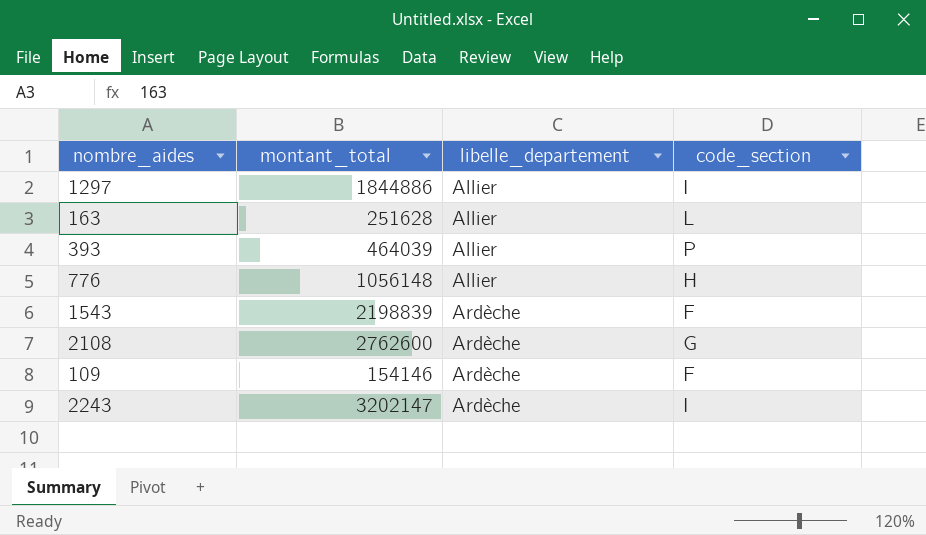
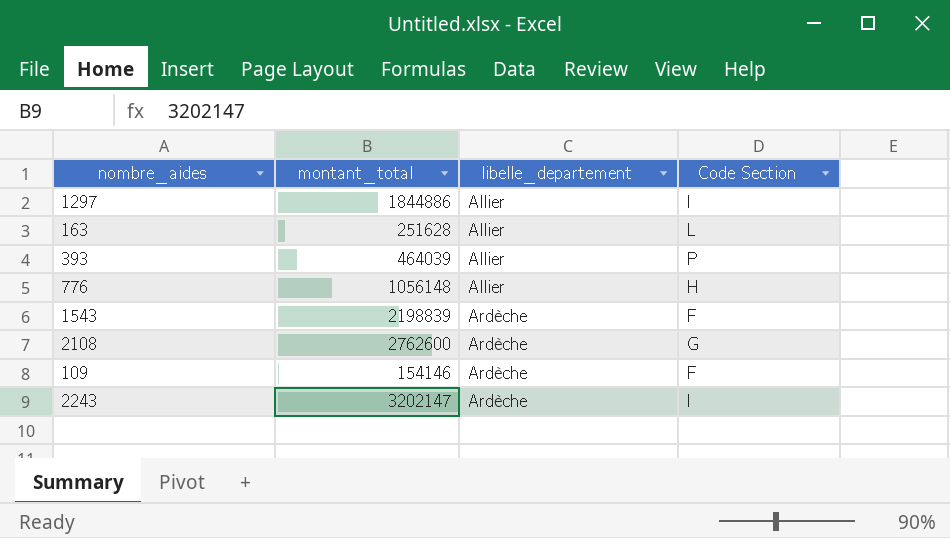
column name: code_section -> Code Section

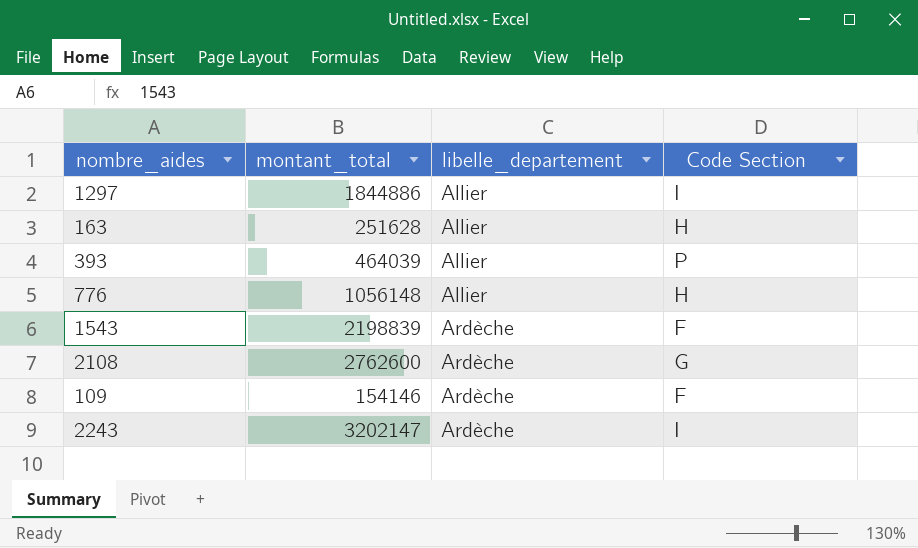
163 | Code Section: L -> H

